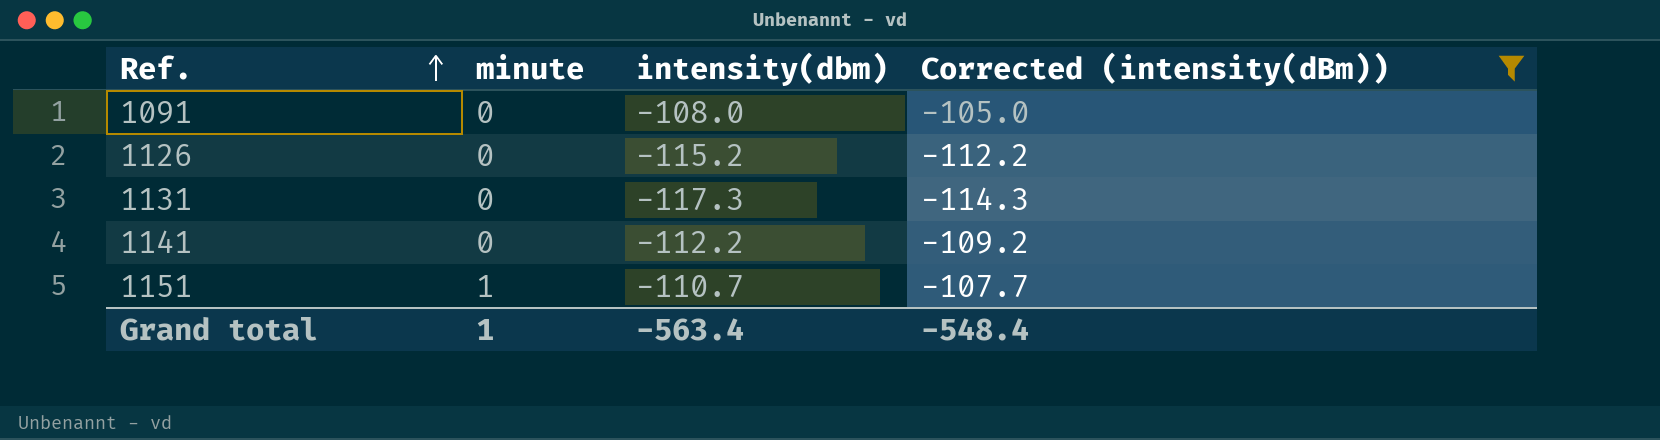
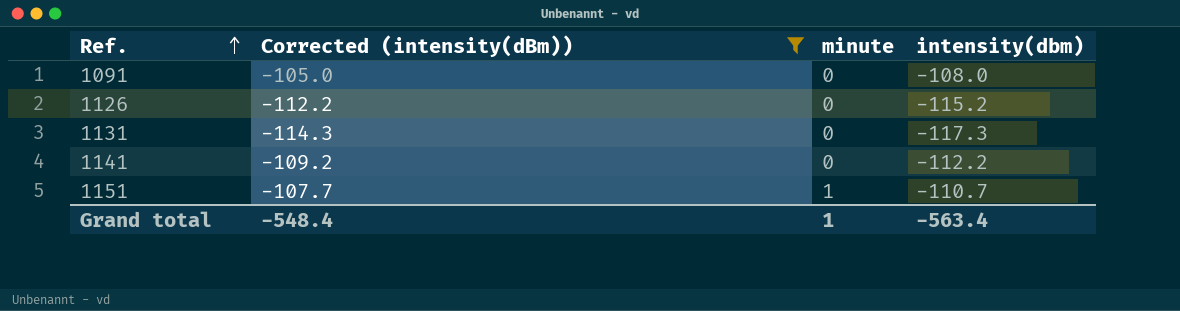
column Corrected (intensity(dBm)) | position: 4 -> 2

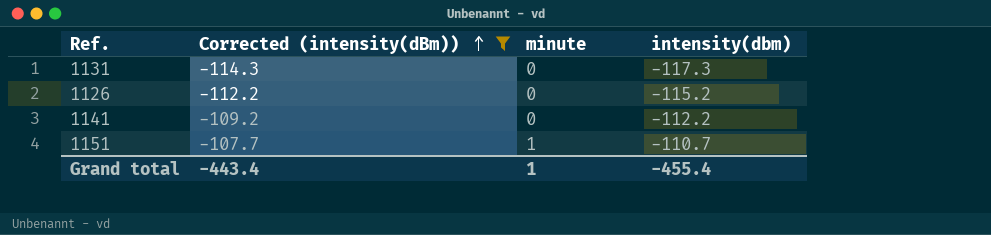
row order: Ref. ascending -> Corrected (intensity(dBm)) ascending
row 1091: -105.0 | 0 | -108.0 -> none
Grand total | Corrected (intensity(dBm)): -548.4 -> -443.4
Grand total | intensity(dbm): -563.4 -> -455.4

